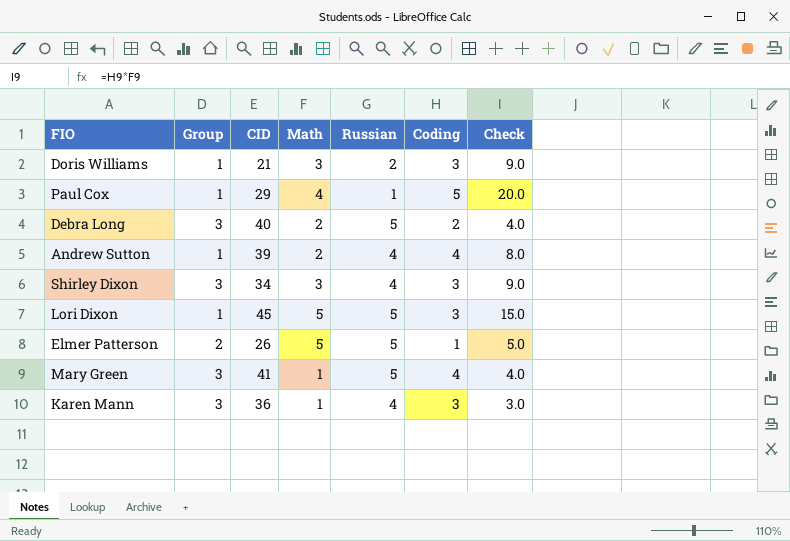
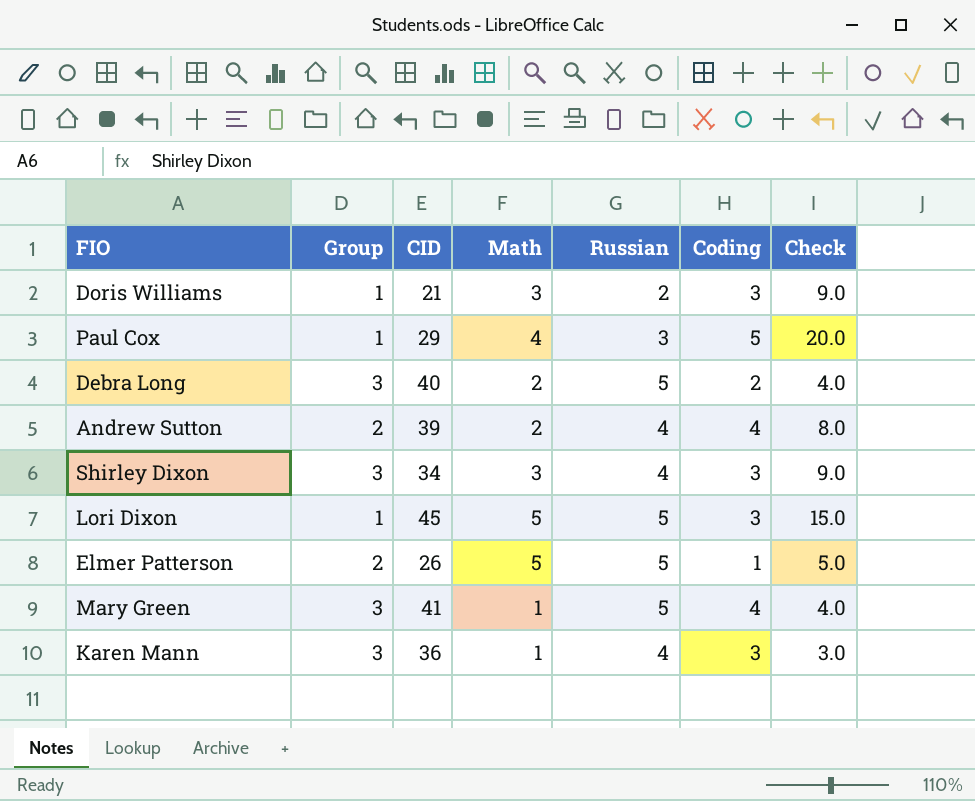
Paul Cox | Russian: 1 -> 3
Andrew Sutton | Group: 1 -> 2

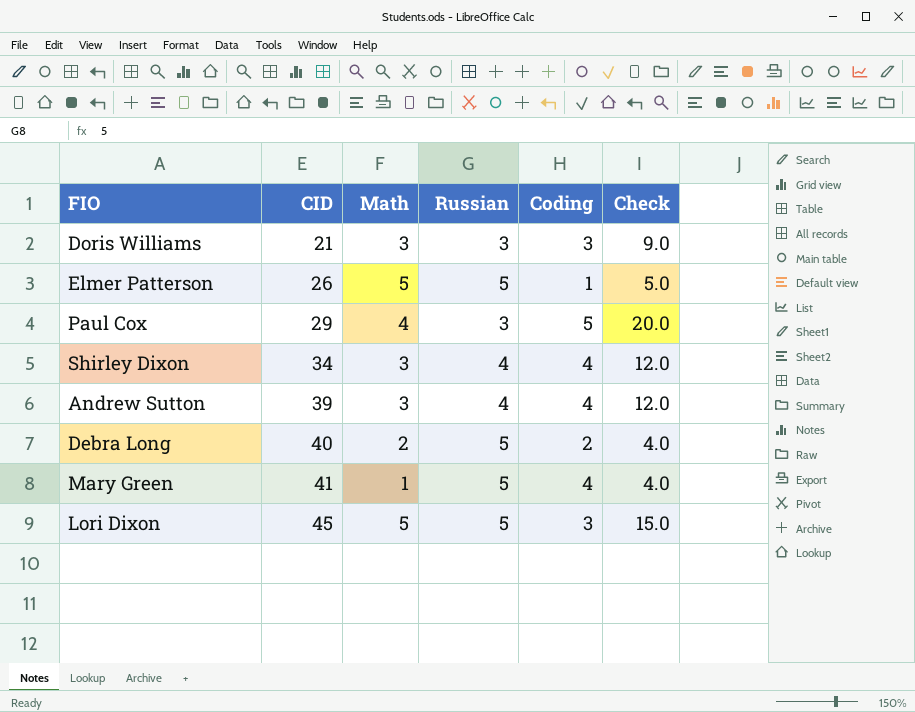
row order: none -> CID ascending
column Group | position: 2 -> none
row Karen Mann: 3 | 36 | 1 | 4 | 3 | 3.0 -> none
Doris Williams | Russian: 2 -> 3
Shirley Dixon | Coding: 3 -> 4
Shirley Dixon | Check: 9.0 -> 12.0
Andrew Sutton | Math: 2 -> 3
Andrew Sutton | Check: 8.0 -> 12.0

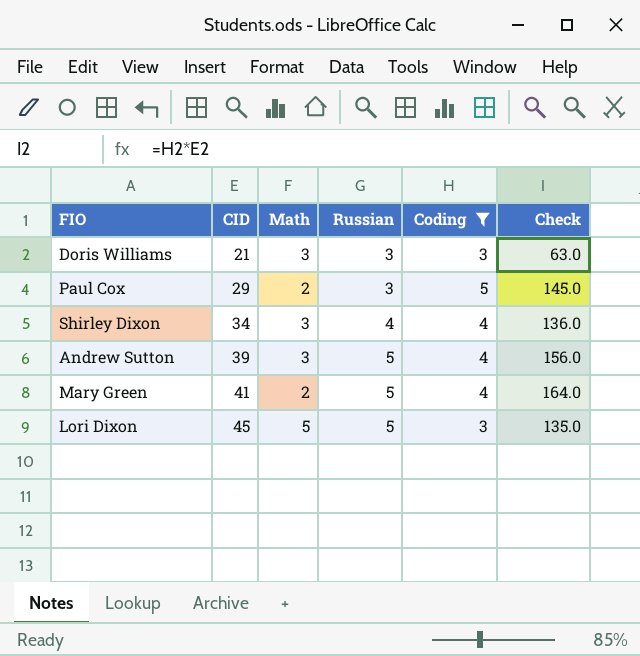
filter: none -> Coding >= 3
column Check | formula: [Math] * [Coding] -> [CID] * [Coding]
Paul Cox | Math: 4 -> 2
Andrew Sutton | Russian: 4 -> 5
Mary Green | Math: 1 -> 2

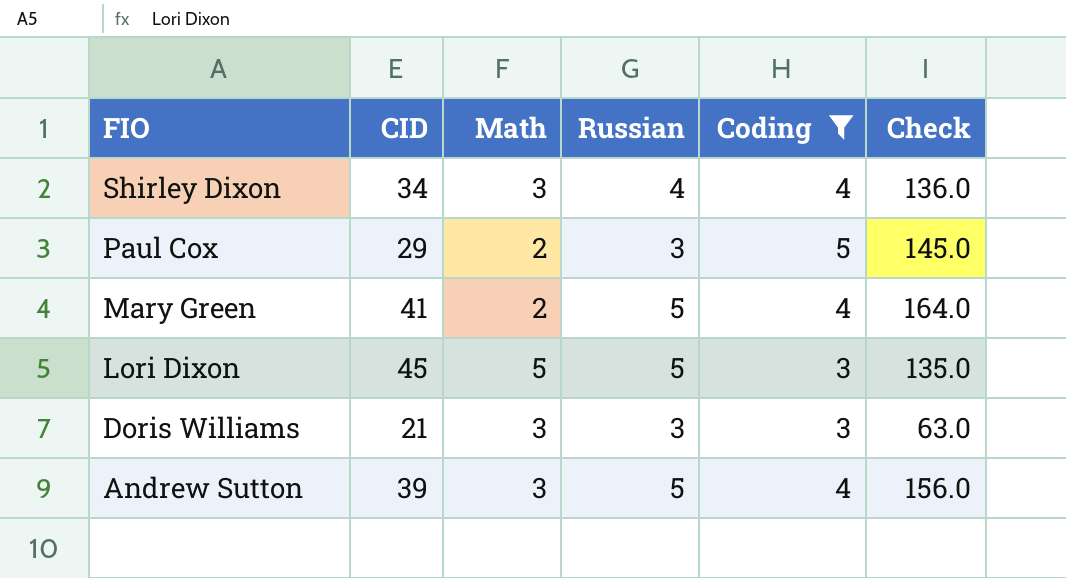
row order: CID ascending -> FIO descending

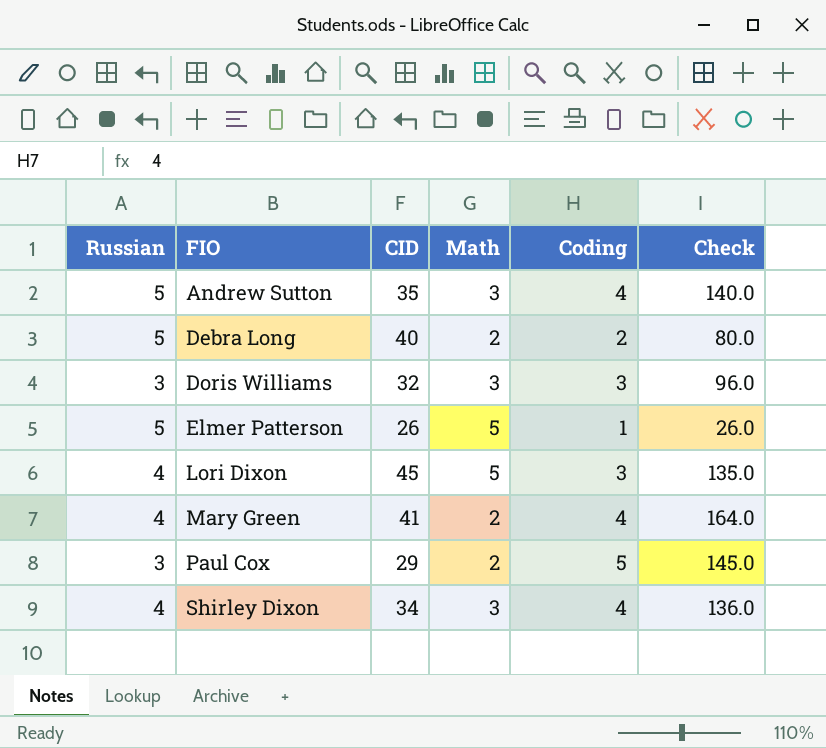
filter: Coding >= 3 -> none
row order: FIO descending -> FIO ascending
column Russian | position: 4 -> 1
Andrew Sutton | CID: 39 -> 35
Andrew Sutton | Check: 156.0 -> 140.0
Doris Williams | CID: 21 -> 32
Doris Williams | Check: 63.0 -> 96.0
Lori Dixon | Russian: 5 -> 4
Mary Green | Russian: 5 -> 4

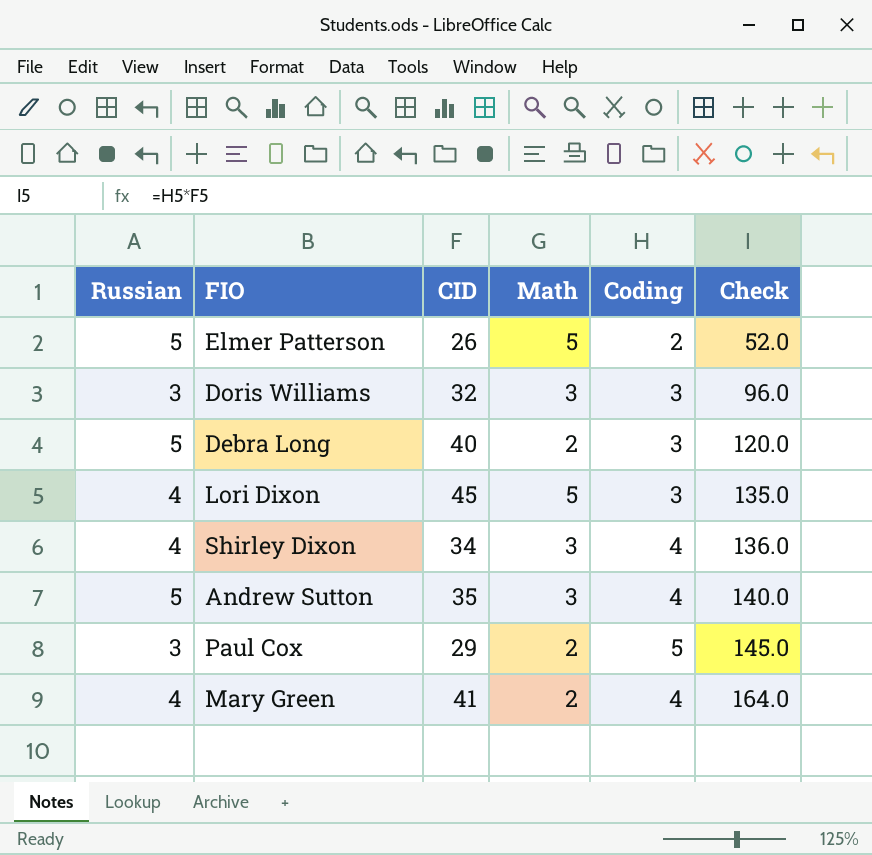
row order: FIO ascending -> Check ascending
Elmer Patterson | Coding: 1 -> 2
Elmer Patterson | Check: 26.0 -> 52.0
Debra Long | Coding: 2 -> 3
Debra Long | Check: 80.0 -> 120.0

